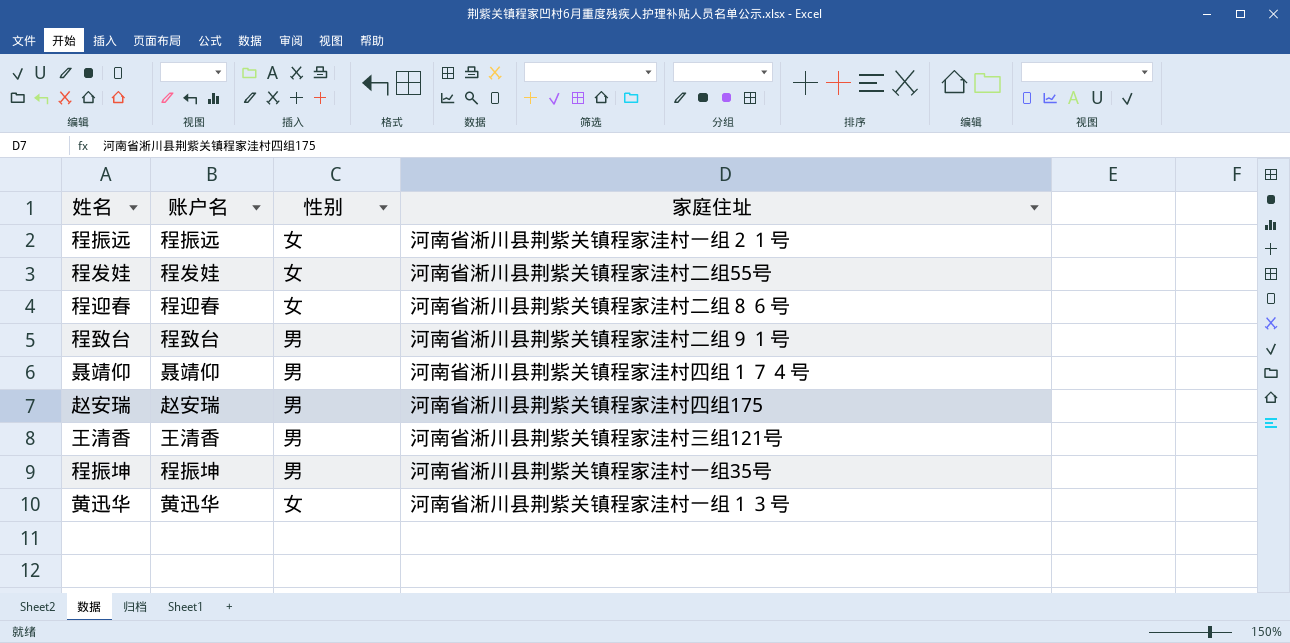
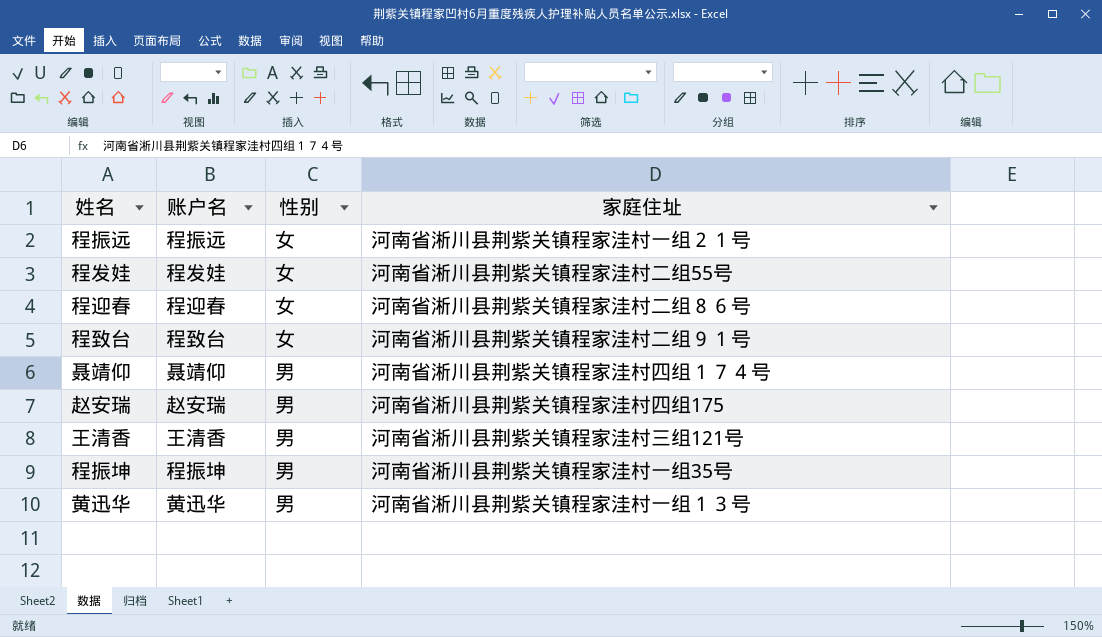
程致台 | 性别: 男 -> 女
黄迅华 | 性别: 女 -> 男

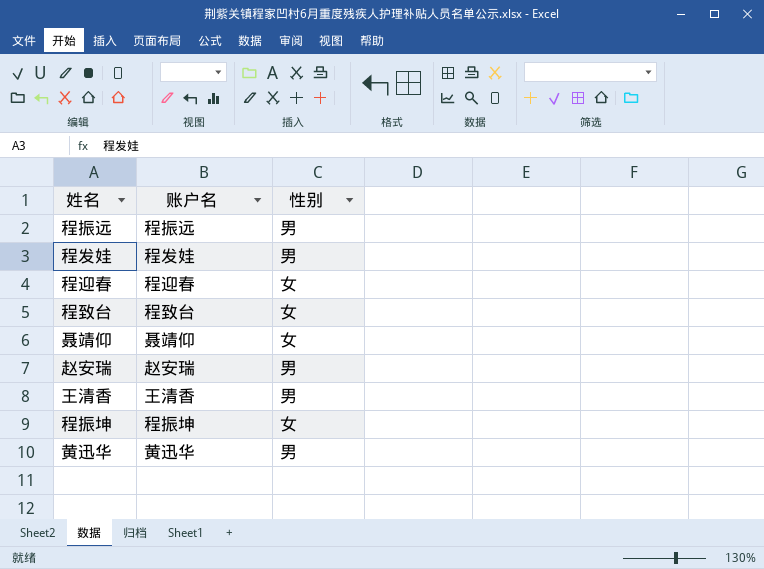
column 家庭住址 | position: 4 -> none
程振远 | 性别: 女 -> 男
程发娃 | 性别: 女 -> 男
聂靖仰 | 性别: 男 -> 女
程振坤 | 性别: 男 -> 女

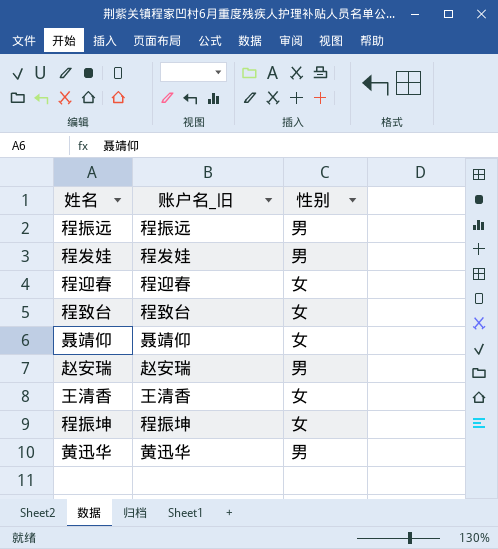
column name: 账户名 -> 账户名_旧
王清香 | 性别: 男 -> 女

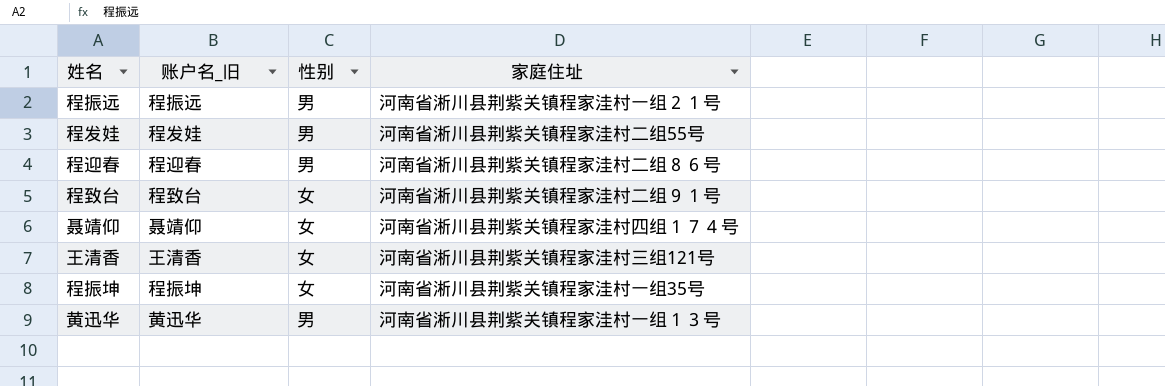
column 家庭住址 | position: none -> 4
row 赵安瑞: 赵安瑞 | 男 -> none
程迎春 | 性别: 女 -> 男

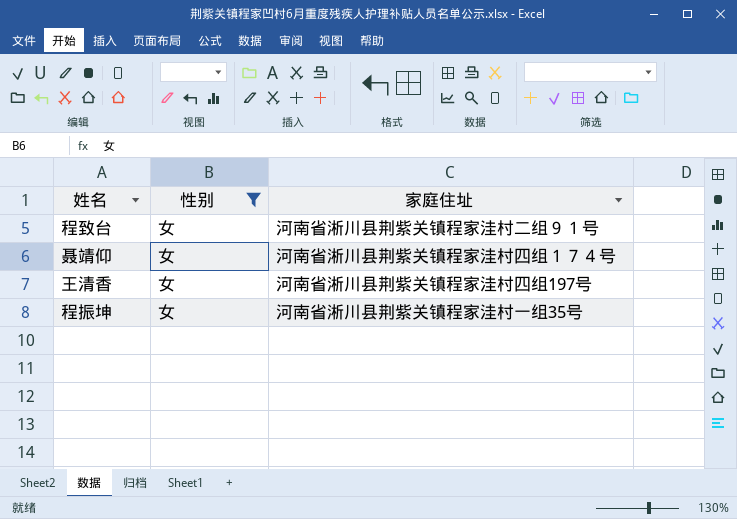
filter: none -> 性别 = 女
column 账户名_旧 | position: 2 -> none
王清香 | 家庭住址: 河南省淅川县荆紫关镇程家洼村三组121号 -> 河南省淅川县荆紫关镇程家洼村四组197号

